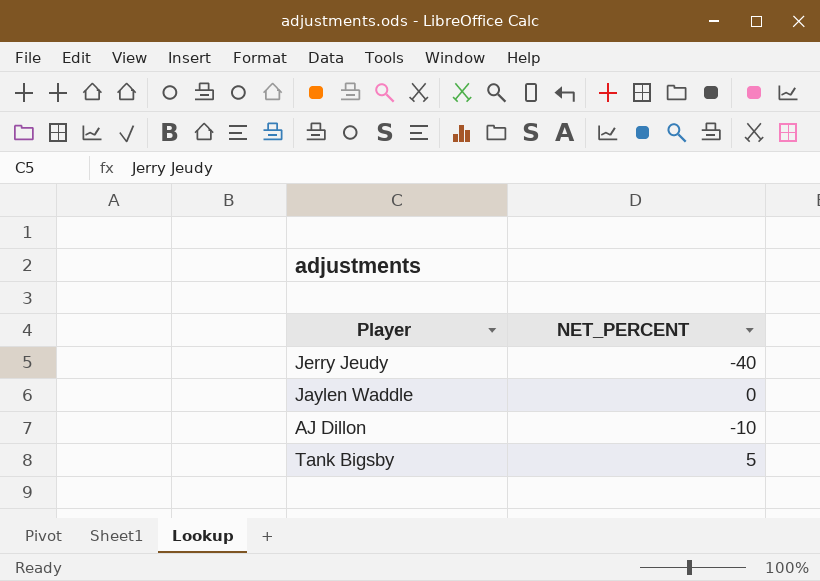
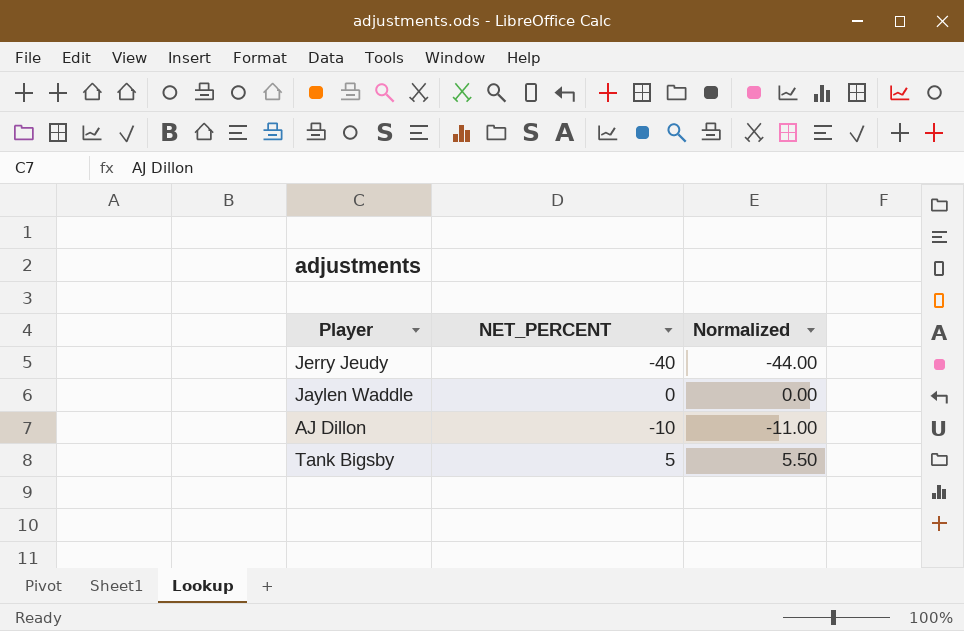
column Normalized | formula: none -> [NET_PERCENT] * 1.1

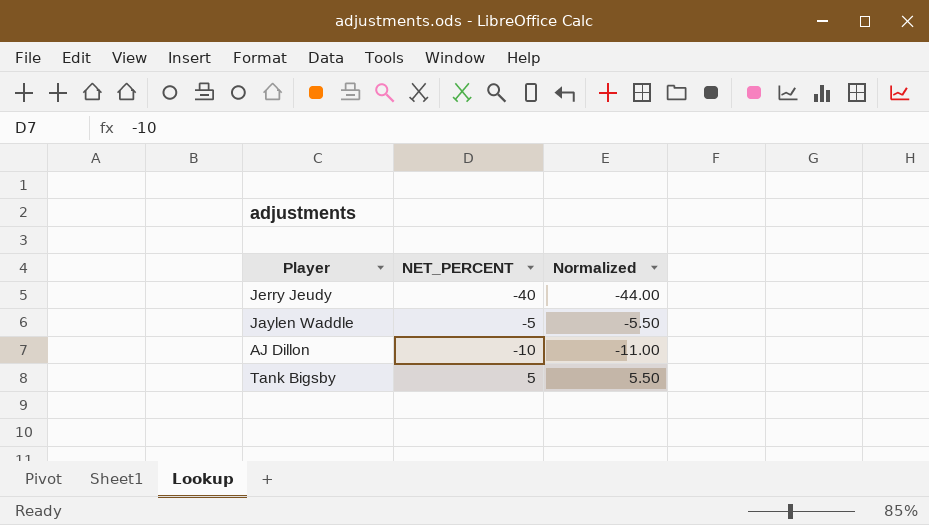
Jaylen Waddle | NET_PERCENT: 0 -> -5
Jaylen Waddle | Normalized: 0.00 -> -5.50

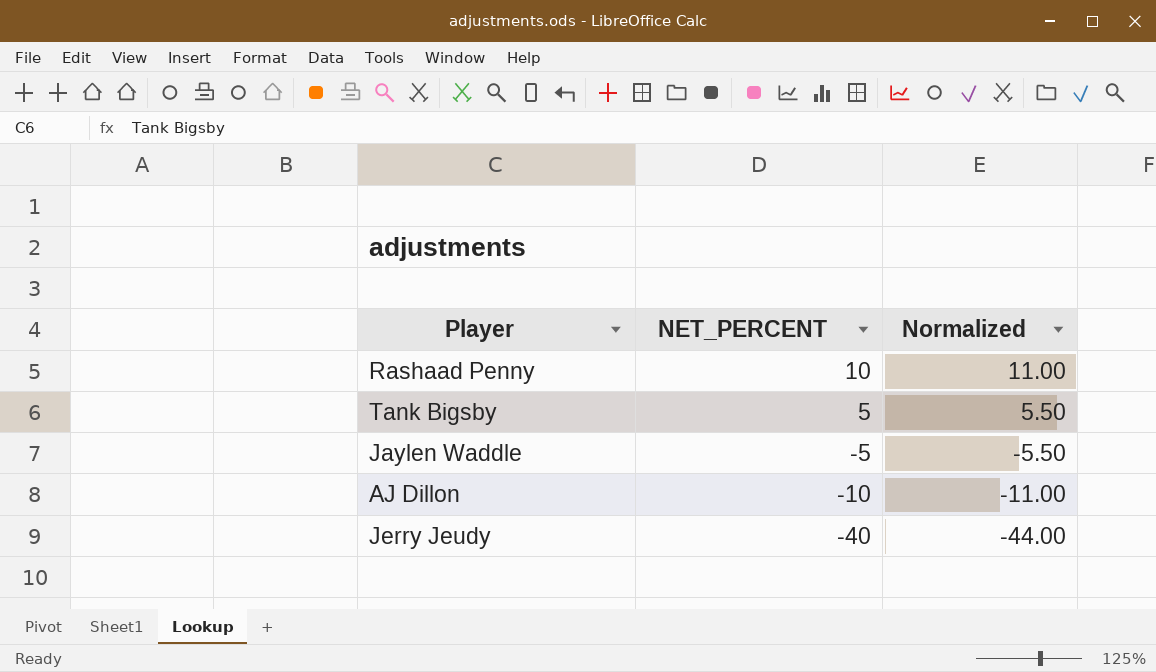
row order: none -> NET_PERCENT descending
row Rashaad Penny: none -> 10 | 11.00

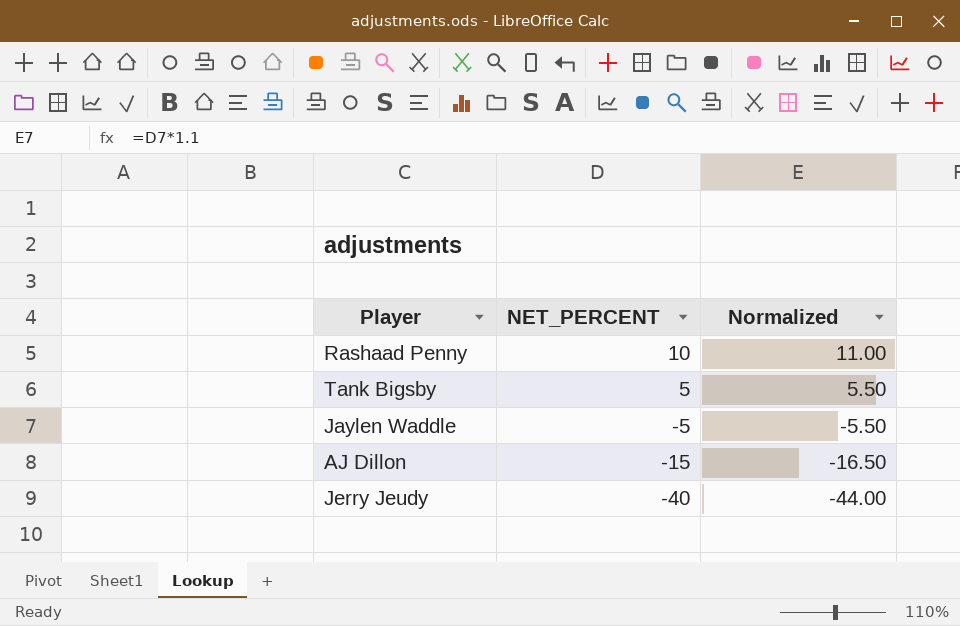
AJ Dillon | NET_PERCENT: -10 -> -15
AJ Dillon | Normalized: -11.00 -> -16.50

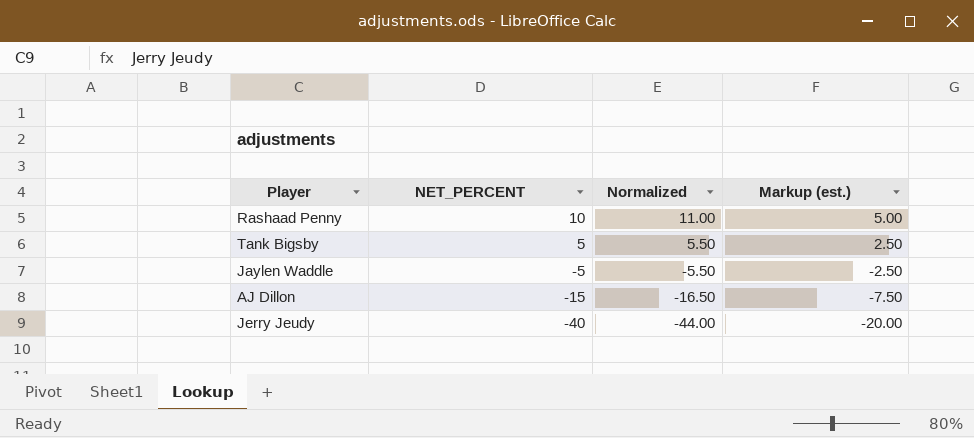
column Markup (est.) | formula: none -> [NET_PERCENT] * 0.5

